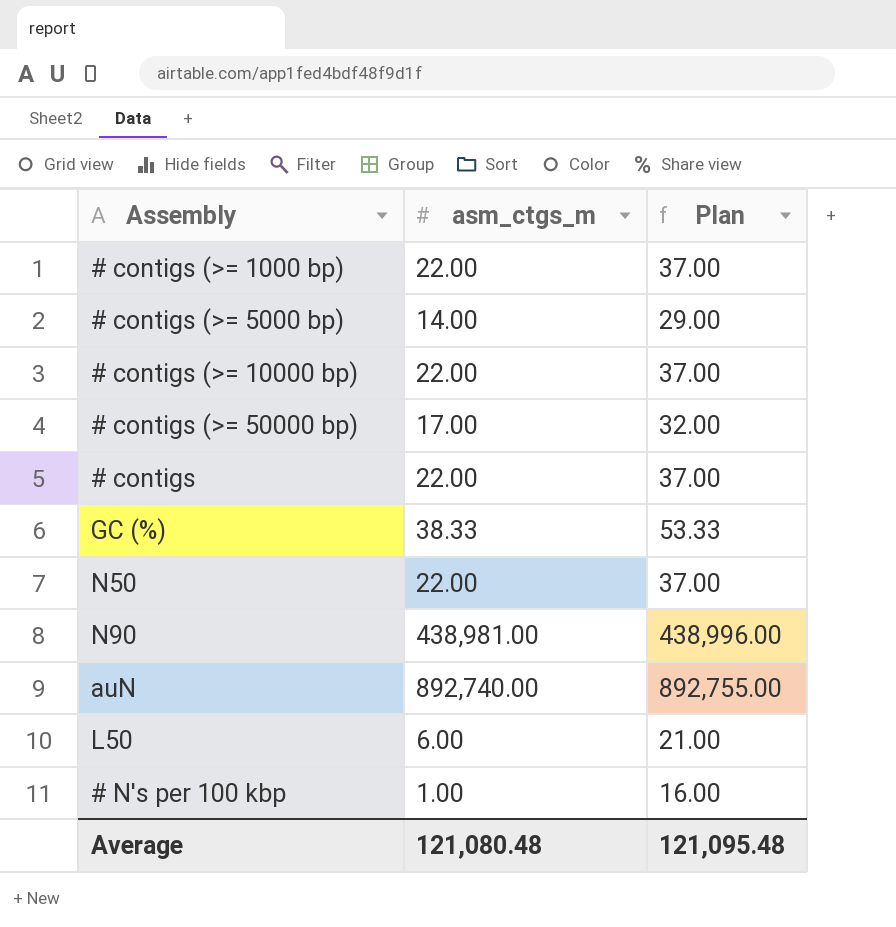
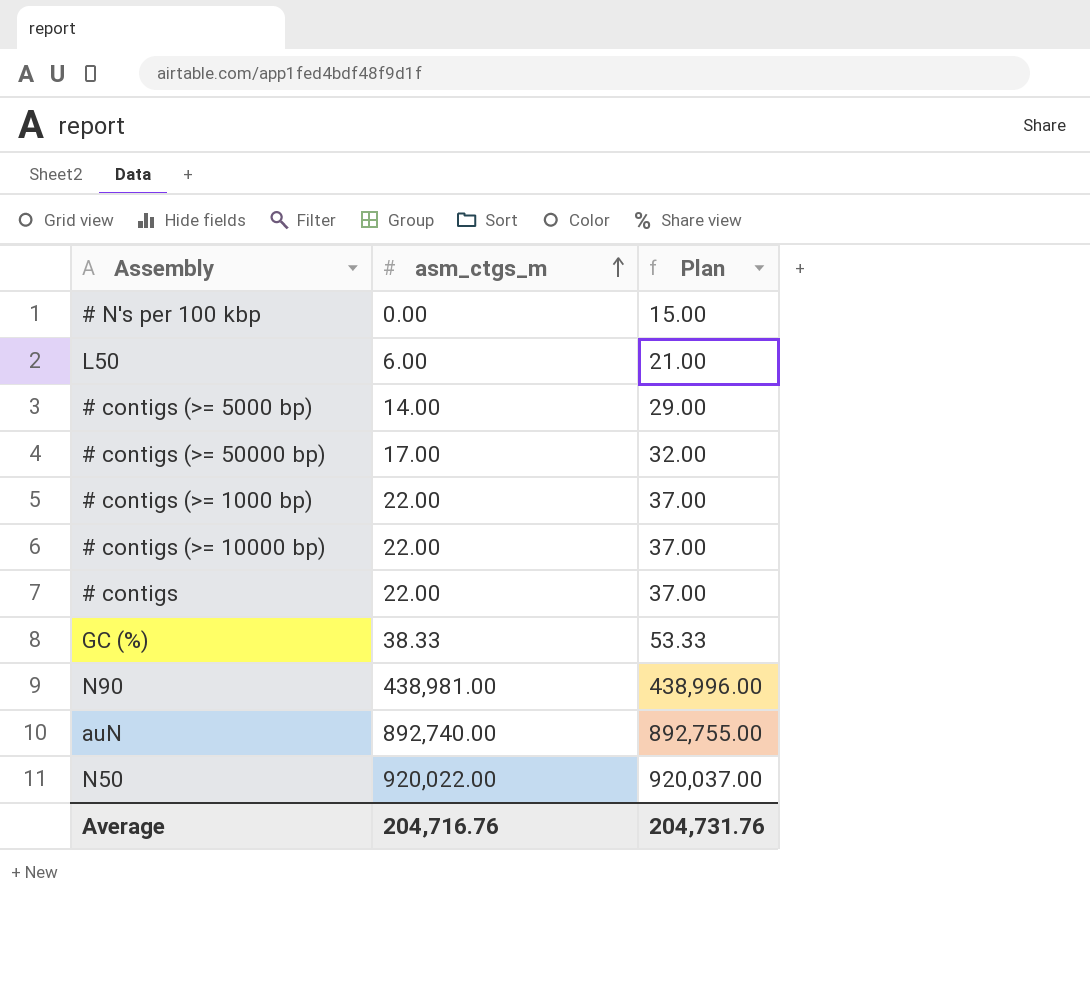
row order: none -> asm_ctgs_m ascending
# N's per 100 kbp | asm_ctgs_m: 1.00 -> 0.00
# N's per 100 kbp | Plan: 16.00 -> 15.00
N50 | asm_ctgs_m: 22.00 -> 920,022.00
N50 | Plan: 37.00 -> 920,037.00
Average | asm_ctgs_m: 121,080.48 -> 204,716.76
Average | Plan: 121,095.48 -> 204,731.76

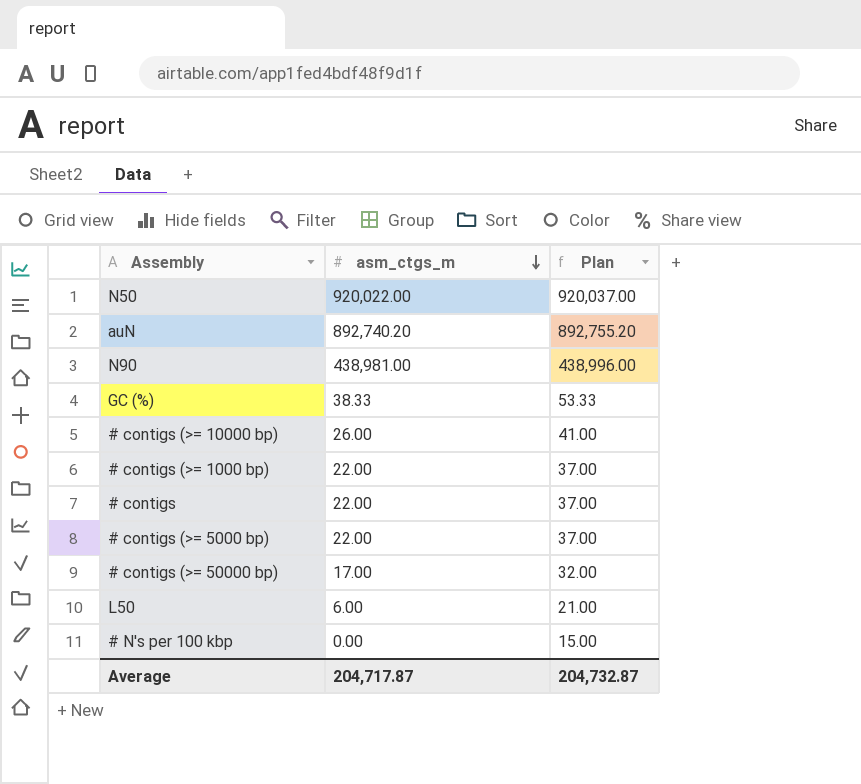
row order: asm_ctgs_m ascending -> asm_ctgs_m descending
auN | asm_ctgs_m: 892,740.00 -> 892,740.20
auN | Plan: 892,755.00 -> 892,755.20
# contigs (>= 10000 bp) | asm_ctgs_m: 22.00 -> 26.00
# contigs (>= 10000 bp) | Plan: 37.00 -> 41.00
# contigs (>= 5000 bp) | asm_ctgs_m: 14.00 -> 22.00
# contigs (>= 5000 bp) | Plan: 29.00 -> 37.00
Average | asm_ctgs_m: 204,716.76 -> 204,717.87
Average | Plan: 204,731.76 -> 204,732.87

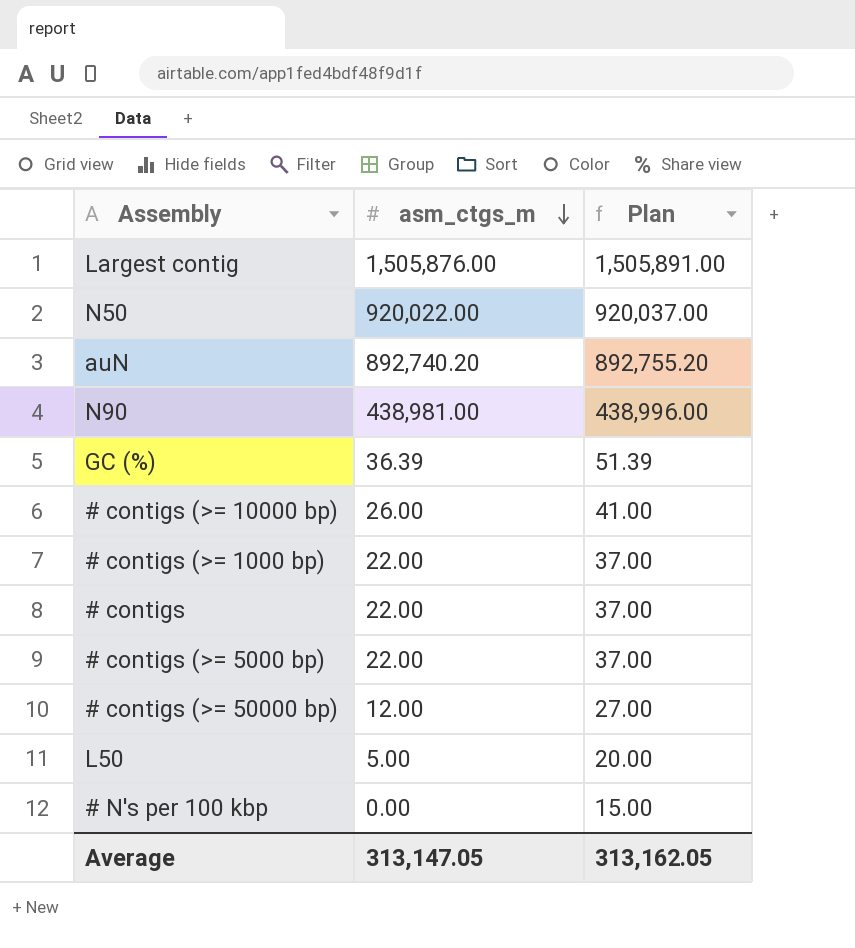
row Largest contig: none -> 1,505,876.00 | 1,505,891.00
GC (%) | asm_ctgs_m: 38.33 -> 36.39
GC (%) | Plan: 53.33 -> 51.39
# contigs (>= 50000 bp) | asm_ctgs_m: 17.00 -> 12.00
# contigs (>= 50000 bp) | Plan: 32.00 -> 27.00
L50 | asm_ctgs_m: 6.00 -> 5.00
L50 | Plan: 21.00 -> 20.00
Average | asm_ctgs_m: 204,717.87 -> 313,147.05
Average | Plan: 204,732.87 -> 313,162.05

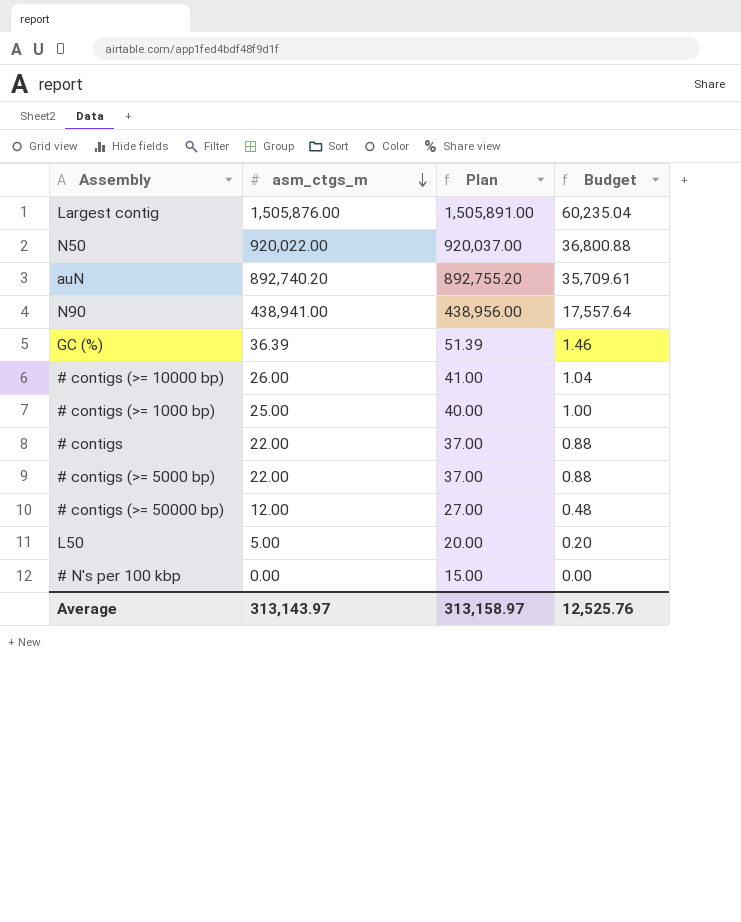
column Budget | formula: none -> [asm_ctgs_m] * 0.04
N90 | asm_ctgs_m: 438,981.00 -> 438,941.00
N90 | Plan: 438,996.00 -> 438,956.00
# contigs (>= 1000 bp) | asm_ctgs_m: 22.00 -> 25.00
# contigs (>= 1000 bp) | Plan: 37.00 -> 40.00
Average | asm_ctgs_m: 313,147.05 -> 313,143.97
Average | Plan: 313,162.05 -> 313,158.97

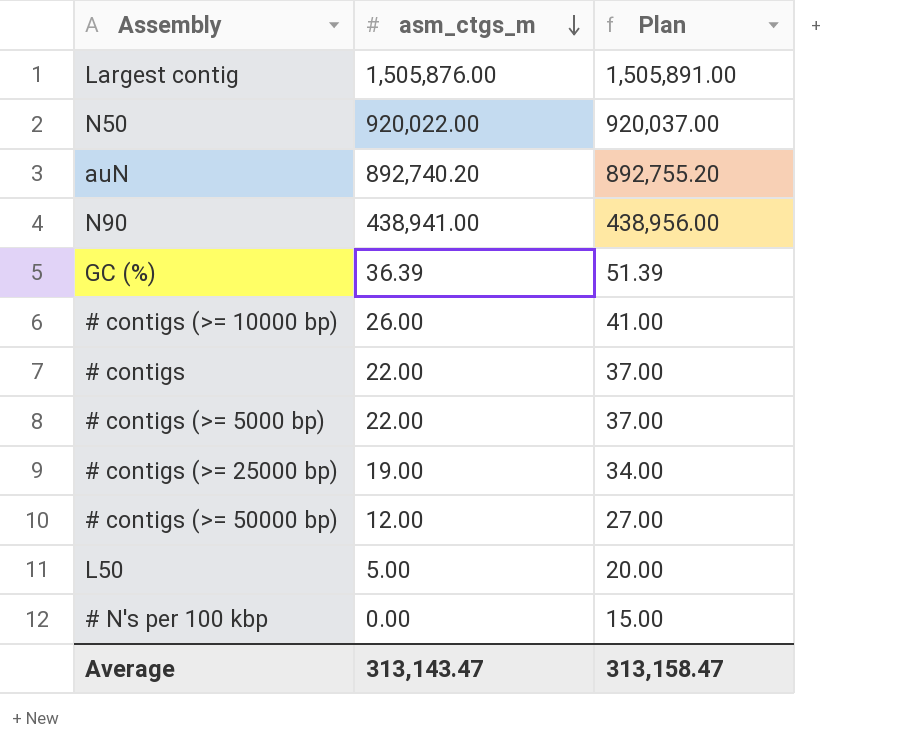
column Budget | formula: [asm_ctgs_m] * 0.04 -> none
row # contigs (>= 1000 bp): 25.00 | 40.00 | 1.00 -> none
row # contigs (>= 25000 bp): none -> 19.00 | 34.00
Average | asm_ctgs_m: 313,143.97 -> 313,143.47
Average | Plan: 313,158.97 -> 313,158.47

